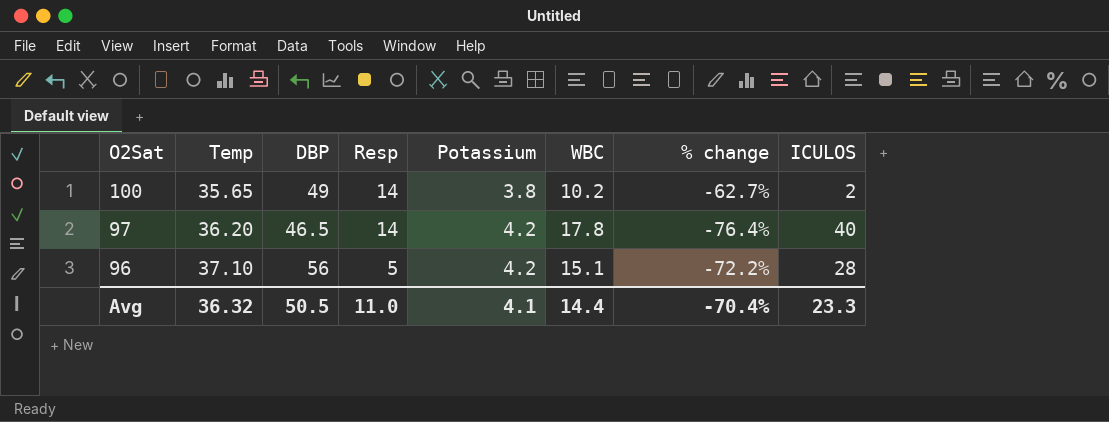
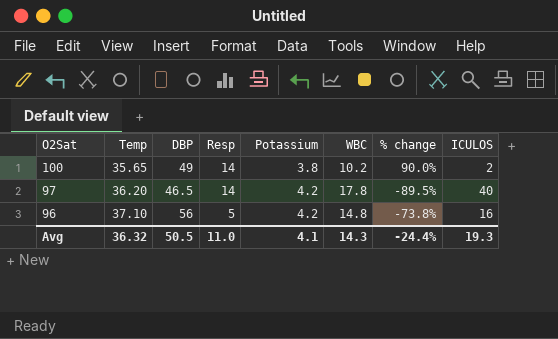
column % change | formula: ([Potassium] - [WBC]) / [WBC] -> ([Potassium] - [ICULOS]) / [ICULOS]
96 | WBC: 15.1 -> 14.8
96 | ICULOS: 28 -> 16
Avg | WBC: 14.4 -> 14.3
Avg | % change: -70.4% -> -24.4%
Avg | ICULOS: 23.3 -> 19.3

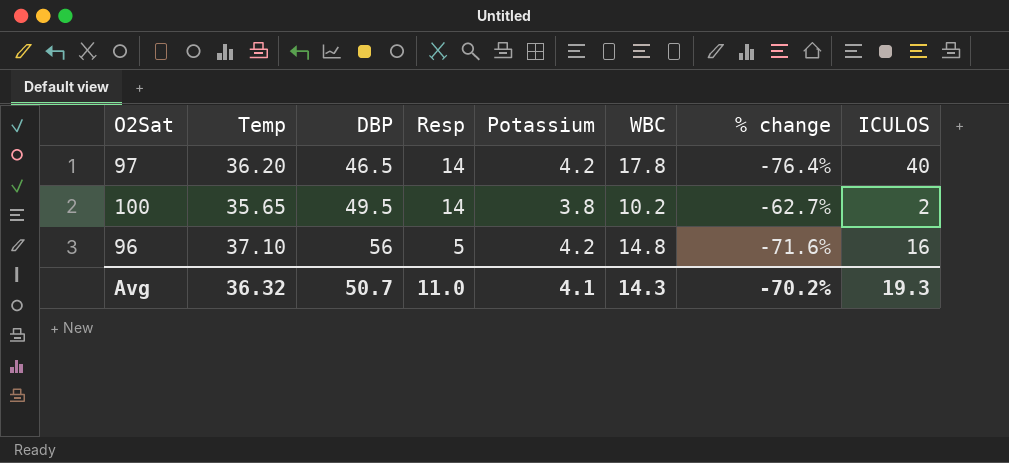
row order: O2Sat descending -> DBP ascending
column % change | formula: ([Potassium] - [ICULOS]) / [ICULOS] -> ([Potassium] - [WBC]) / [WBC]
100 | DBP: 49 -> 49.5
Avg | DBP: 50.5 -> 50.7
Avg | % change: -24.4% -> -70.2%

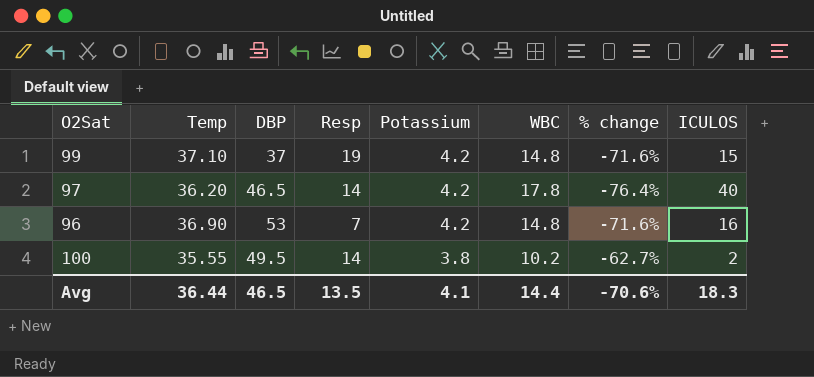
row order: DBP ascending -> Potassium descending
row 99: none -> 37.10 | 37 | 19 | 4.2 | 14.8 | -71.6% | 15
96 | Temp: 37.10 -> 36.90
96 | DBP: 56 -> 53
96 | Resp: 5 -> 7
100 | Temp: 35.65 -> 35.55
Avg | Temp: 36.32 -> 36.44
Avg | DBP: 50.7 -> 46.5
Avg | Resp: 11.0 -> 13.5
Avg | WBC: 14.3 -> 14.4
Avg | % change: -70.2% -> -70.6%
Avg | ICULOS: 19.3 -> 18.3

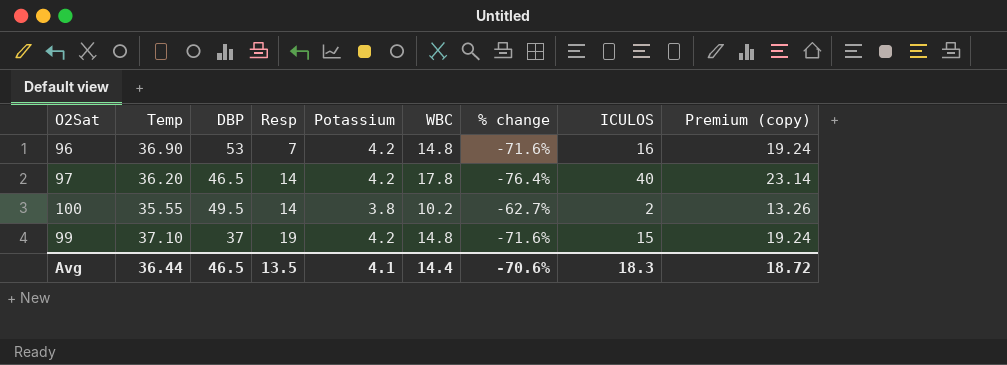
row order: Potassium descending -> Resp ascending
column Premium (copy) | formula: none -> [WBC] * 1.3

